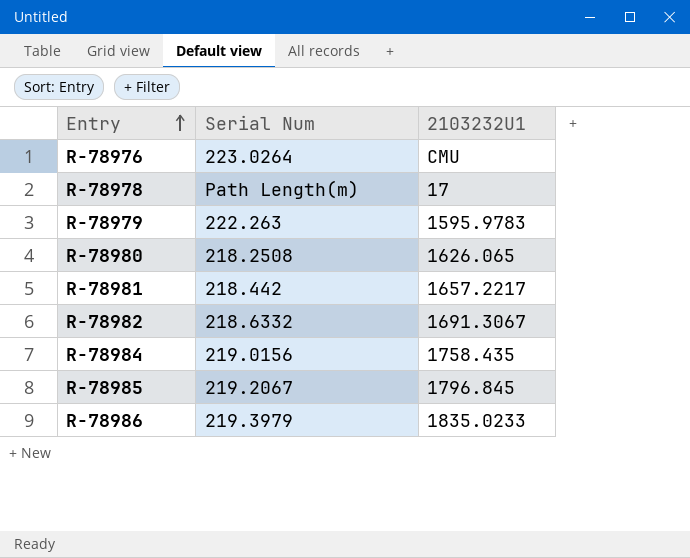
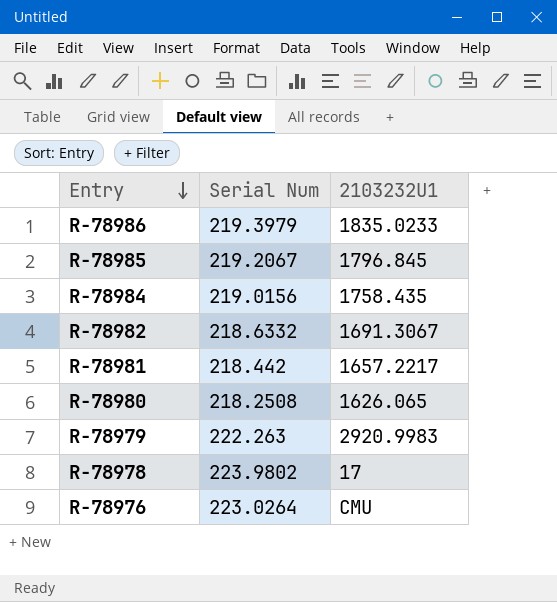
row order: Entry ascending -> Entry descending
R-78979 | 2103232U1: 1595.9783 -> 2920.9983
R-78978 | Serial Num: Path Length(m) -> 223.9802

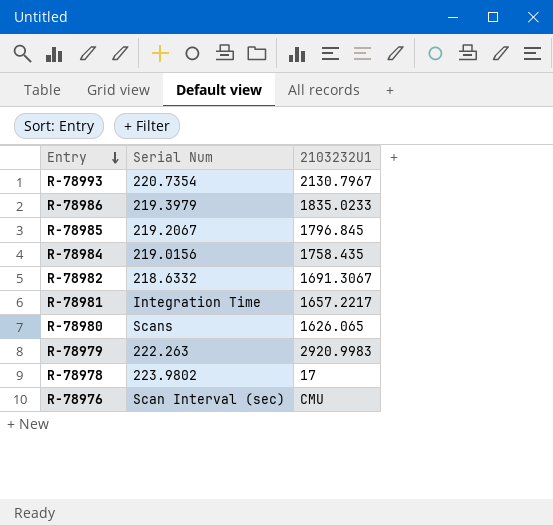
row R-78993: none -> 220.7354 | 2130.7967
R-78981 | Serial Num: 218.442 -> Integration Time
R-78980 | Serial Num: 218.2508 -> Scans
R-78976 | Serial Num: 223.0264 -> Scan Interval (sec)

